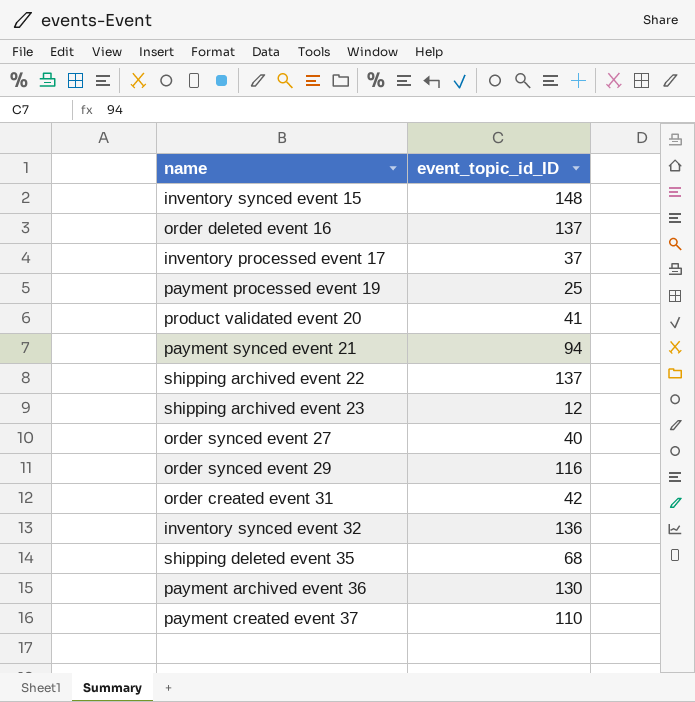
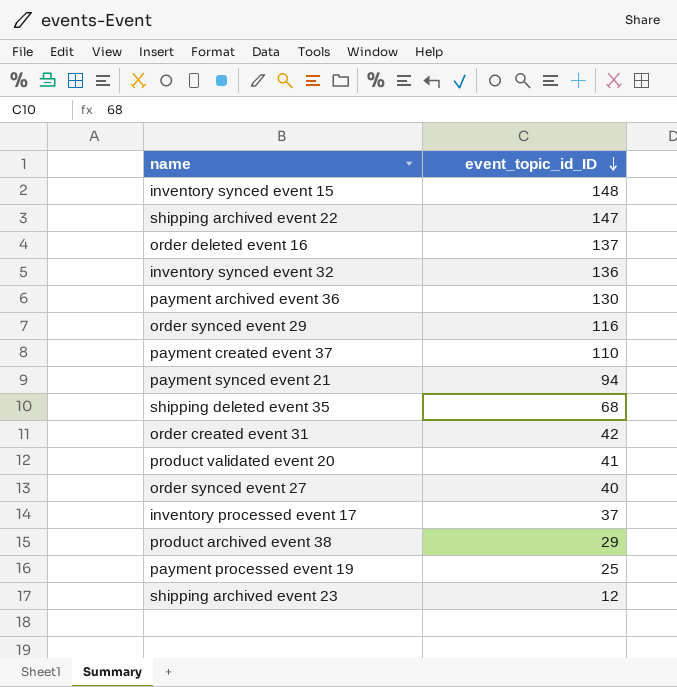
row order: none -> event_topic_id_ID descending
shipping archived event 22 | event_topic_id_ID: 137 -> 147
row product archived event 38: none -> 29

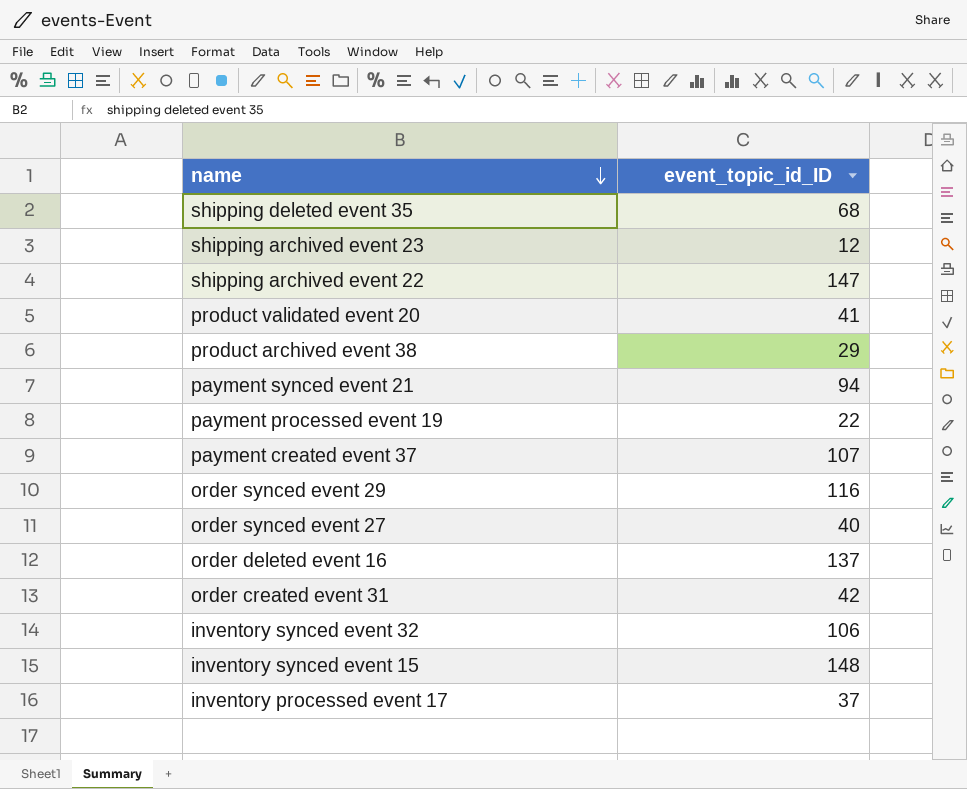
row order: event_topic_id_ID descending -> name descending
row payment archived event 36: 130 -> none
payment processed event 19 | event_topic_id_ID: 25 -> 22
payment created event 37 | event_topic_id_ID: 110 -> 107
inventory synced event 32 | event_topic_id_ID: 136 -> 106

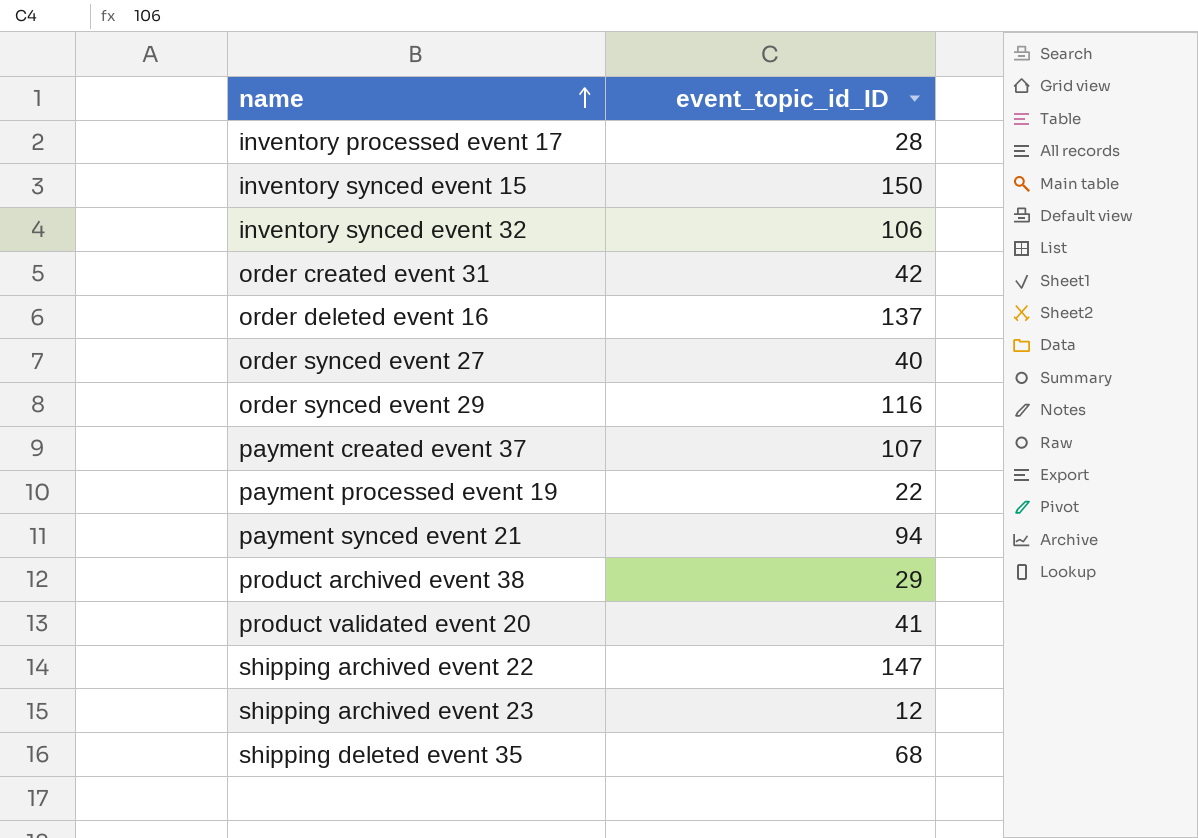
row order: name descending -> name ascending
inventory processed event 17 | event_topic_id_ID: 37 -> 28
inventory synced event 15 | event_topic_id_ID: 148 -> 150

